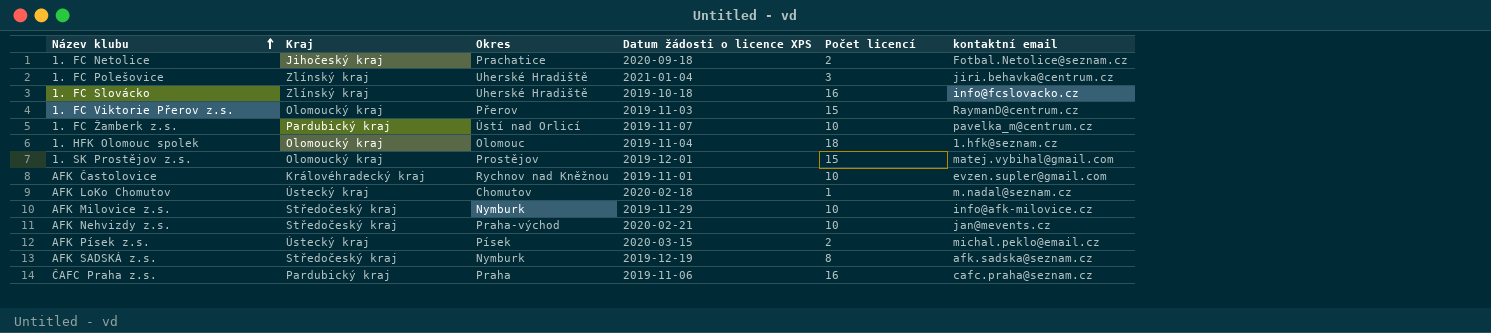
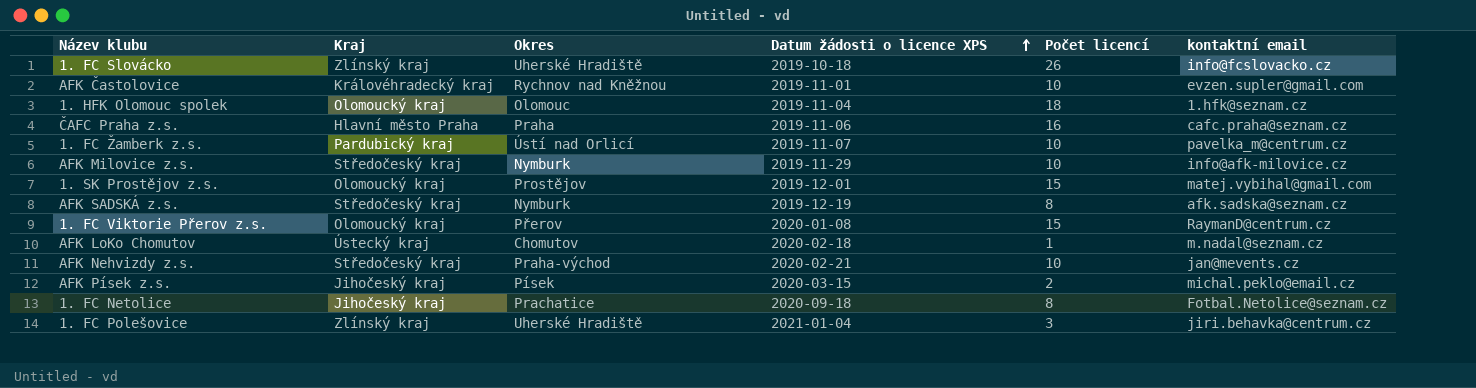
row order: Název klubu ascending -> Datum žádosti o licence XPS ascending
1. FC Slovácko | Počet licencí: 16 -> 26
ČAFC Praha z.s. | Kraj: Pardubický kraj -> Hlavní město Praha
1. FC Viktorie Přerov z.s. | Datum žádosti o licence XPS: 2019-11-03 -> 2020-01-08
AFK Písek z.s. | Kraj: Ústecký kraj -> Jihočeský kraj
1. FC Netolice | Počet licencí: 2 -> 8

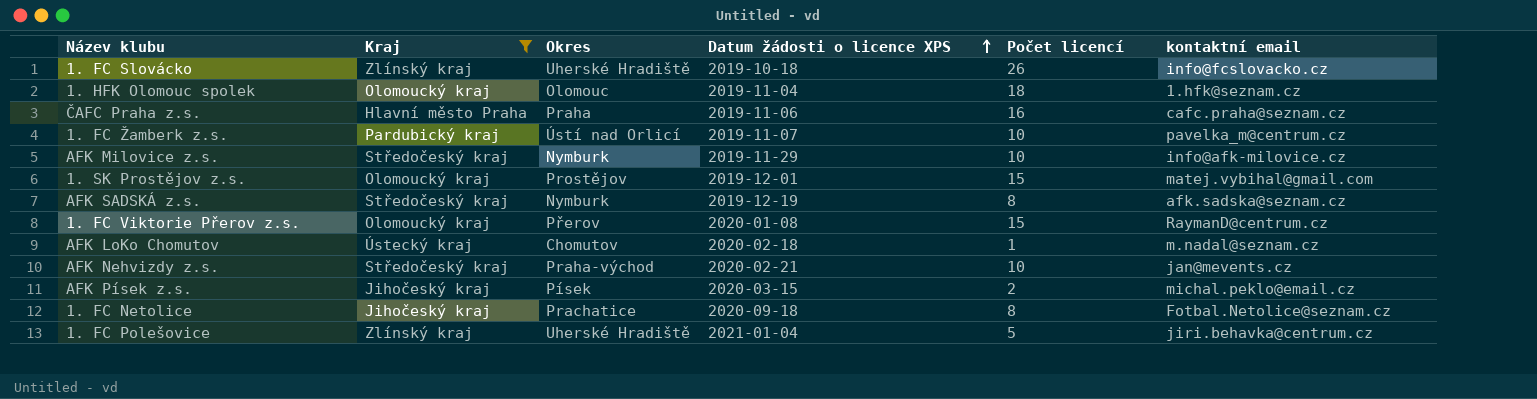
filter: none -> Kraj != Královéhradecký kraj
1. FC Polešovice | Počet licencí: 3 -> 5

